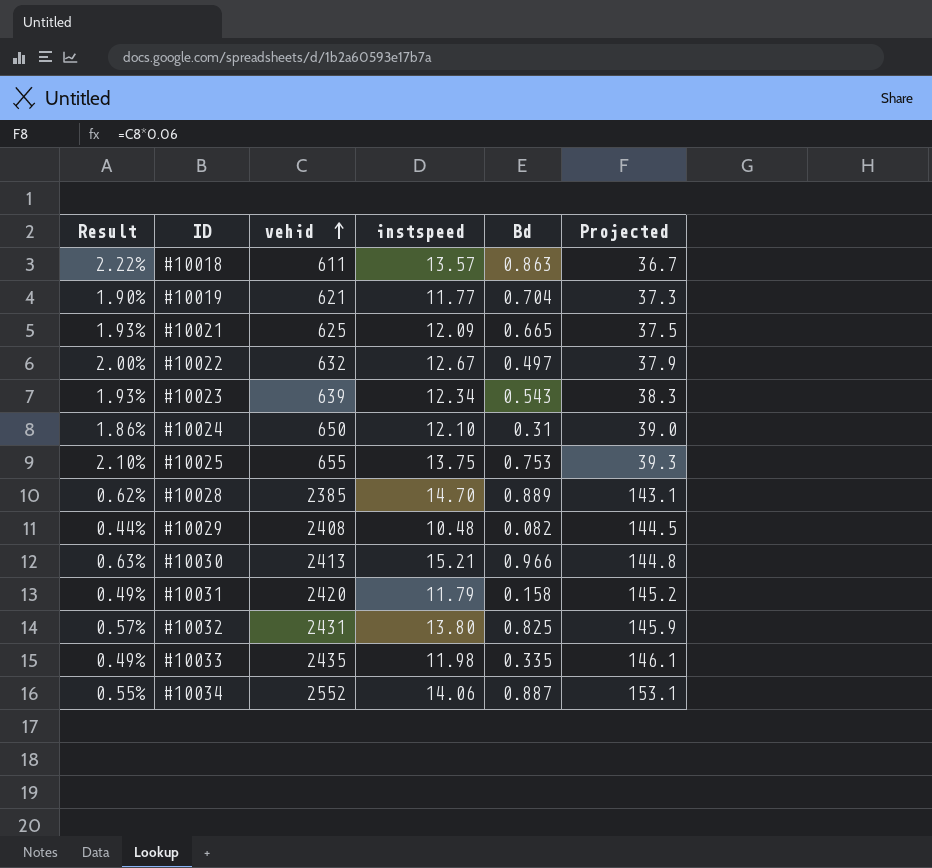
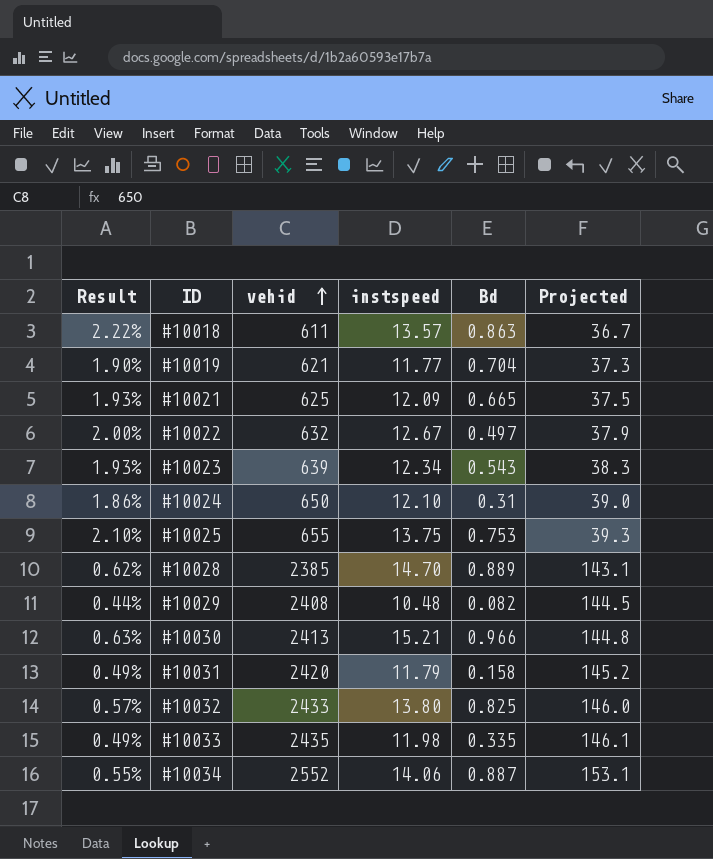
#10032 | vehid: 2431 -> 2433
#10032 | Projected: 145.9 -> 146.0

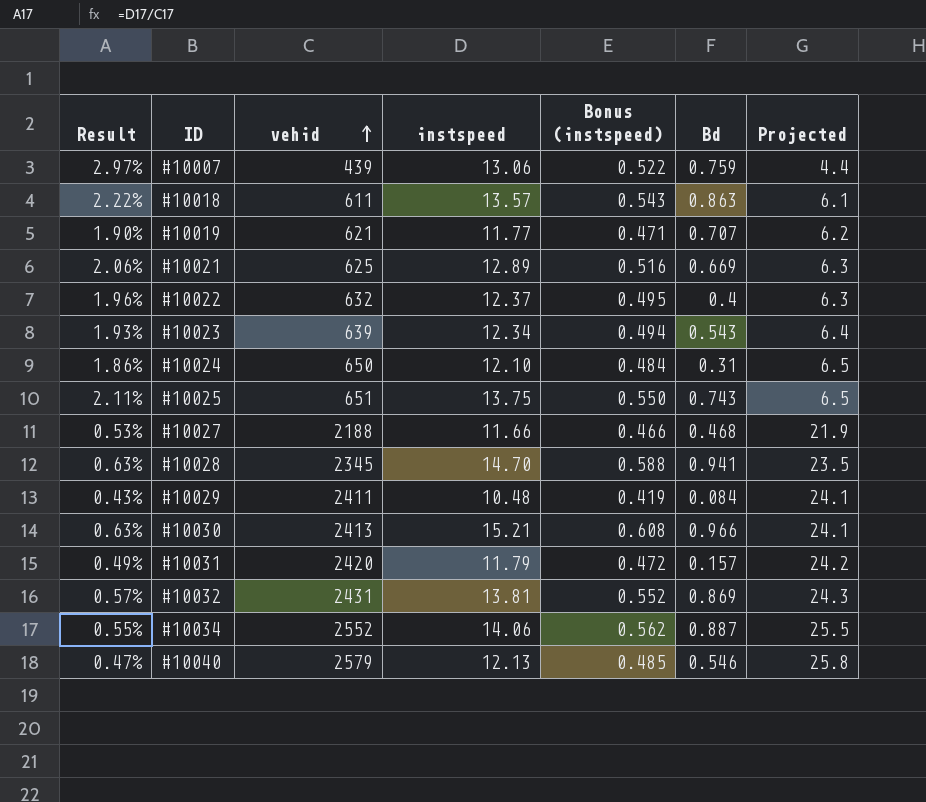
column Bonus (instspeed) | formula: none -> [instspeed] * 0.04
column Projected | formula: [vehid] * 0.06 -> [vehid] * 0.01
row #10033: 0.49% | 2435 | 11.98 | 0.335 | 146.1 -> none
row #10007: none -> 2.97% | 439 | 13.06 | 0.522 | 0.759 | 4.4
#10019 | Bd: 0.704 -> 0.707
#10021 | Result: 1.93% -> 2.06%
#10021 | instspeed: 12.09 -> 12.89
#10021 | Bd: 0.665 -> 0.669
#10022 | Result: 2.00% -> 1.96%
#10022 | instspeed: 12.67 -> 12.37
#10022 | Bd: 0.497 -> 0.4
#10025 | Result: 2.10% -> 2.11%
#10025 | vehid: 655 -> 651
#10025 | Bd: 0.753 -> 0.743
row #10027: none -> 0.53% | 2188 | 11.66 | 0.466 | 0.468 | 21.9
#10028 | Result: 0.62% -> 0.63%
#10028 | vehid: 2385 -> 2345
#10028 | Bd: 0.889 -> 0.941
#10029 | Result: 0.44% -> 0.43%
#10029 | vehid: 2408 -> 2411
#10029 | Bd: 0.082 -> 0.084
#10031 | Bd: 0.158 -> 0.157
#10032 | vehid: 2433 -> 2431
#10032 | instspeed: 13.80 -> 13.81
#10032 | Bd: 0.825 -> 0.869
row #10040: none -> 0.47% | 2579 | 12.13 | 0.485 | 0.546 | 25.8

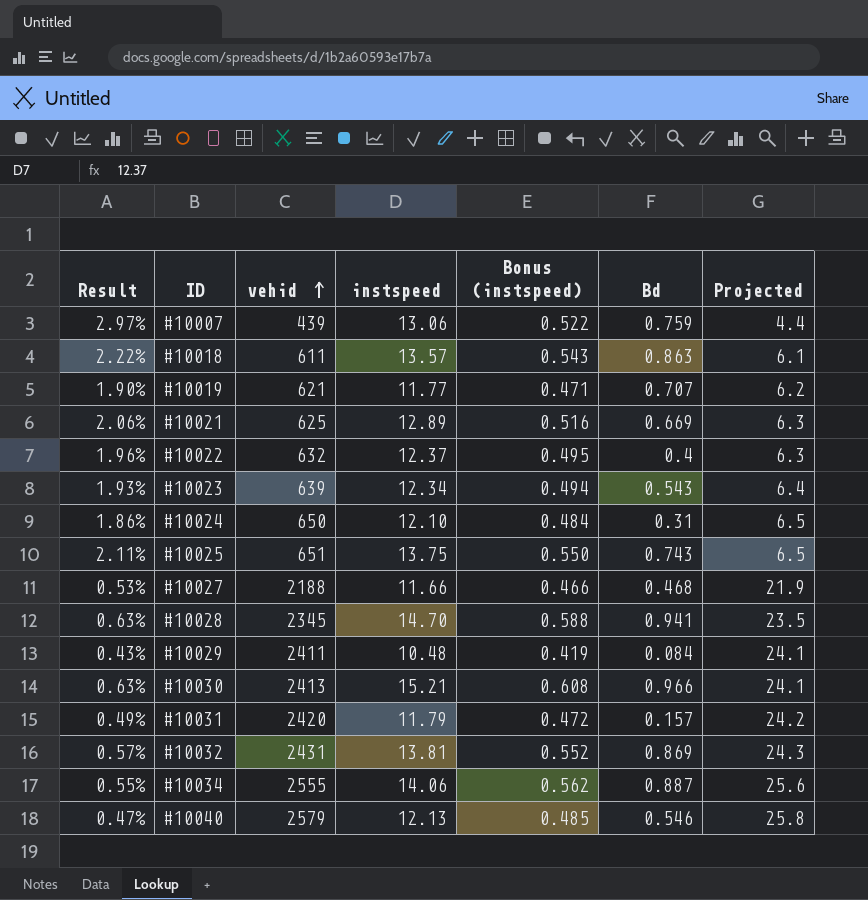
#10034 | vehid: 2552 -> 2555
#10034 | Projected: 25.5 -> 25.6

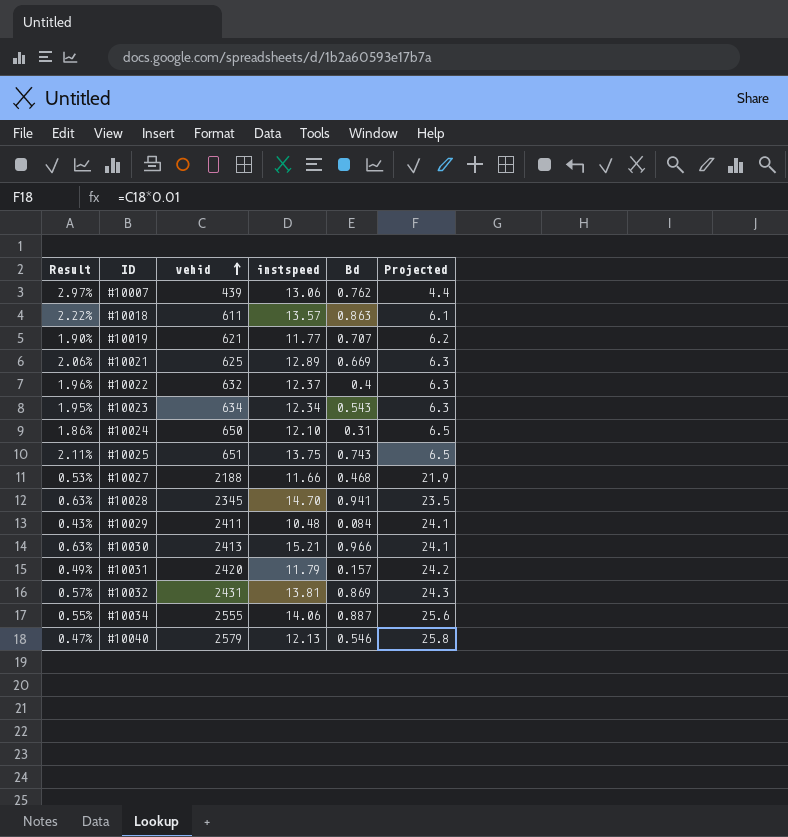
column Bonus (instspeed) | formula: [instspeed] * 0.04 -> none
#10007 | Bd: 0.759 -> 0.762
#10023 | Result: 1.93% -> 1.95%
#10023 | vehid: 639 -> 634
#10023 | Projected: 6.4 -> 6.3

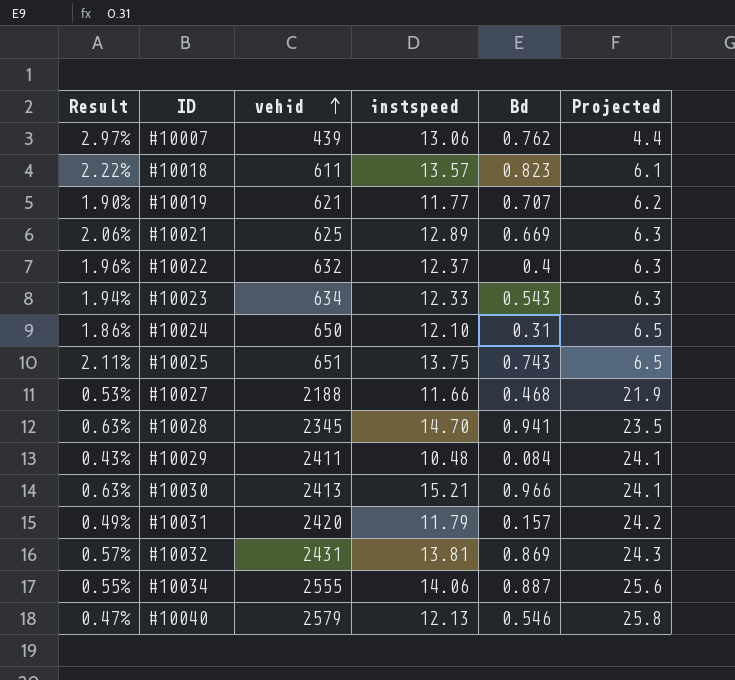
#10018 | Bd: 0.863 -> 0.823
#10023 | Result: 1.95% -> 1.94%
#10023 | instspeed: 12.34 -> 12.33

